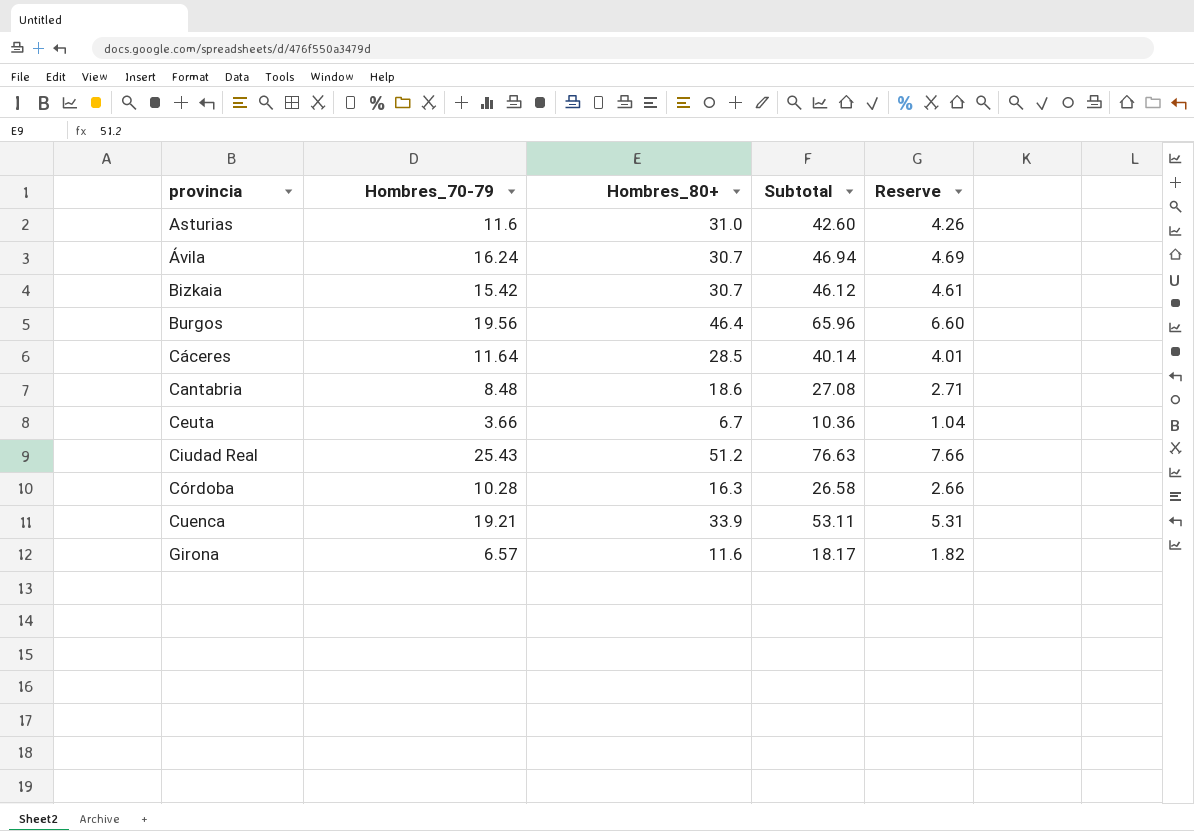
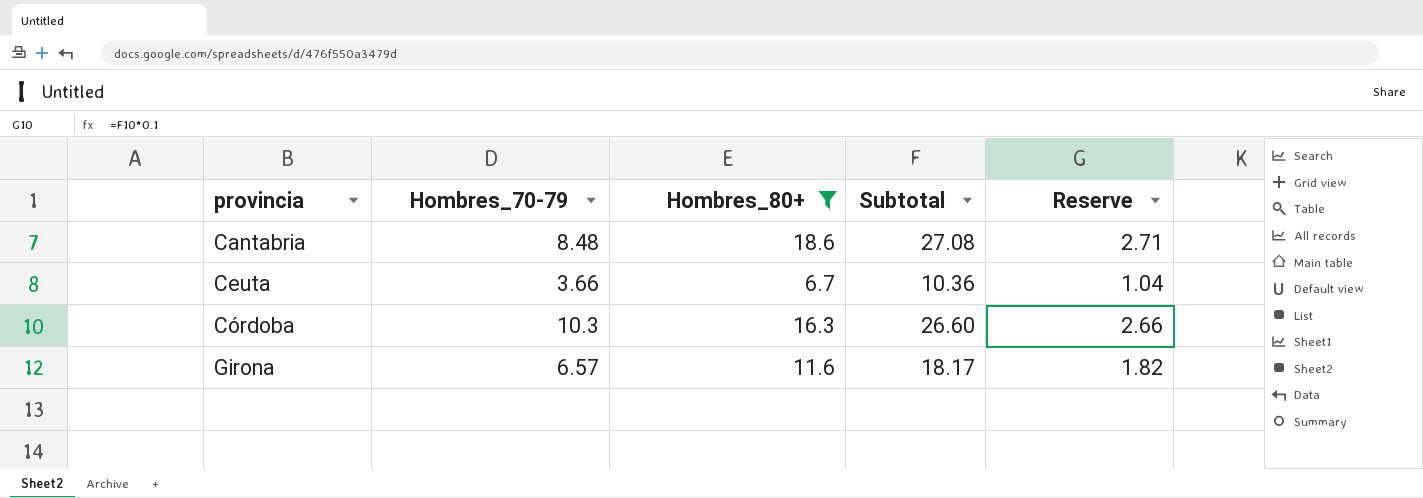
filter: none -> Hombres_80+ <= 18.6
Córdoba | Hombres_70-79: 10.28 -> 10.3
Córdoba | Subtotal: 26.58 -> 26.60

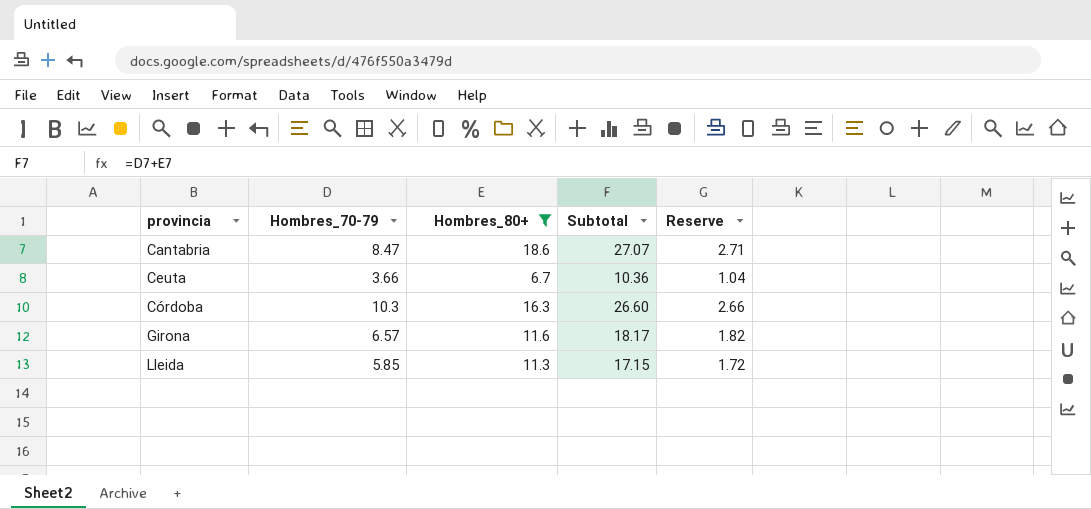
Cantabria | Hombres_70-79: 8.48 -> 8.47
Cantabria | Subtotal: 27.08 -> 27.07
row Lleida: none -> 5.85 | 11.3 | 17.15 | 1.72

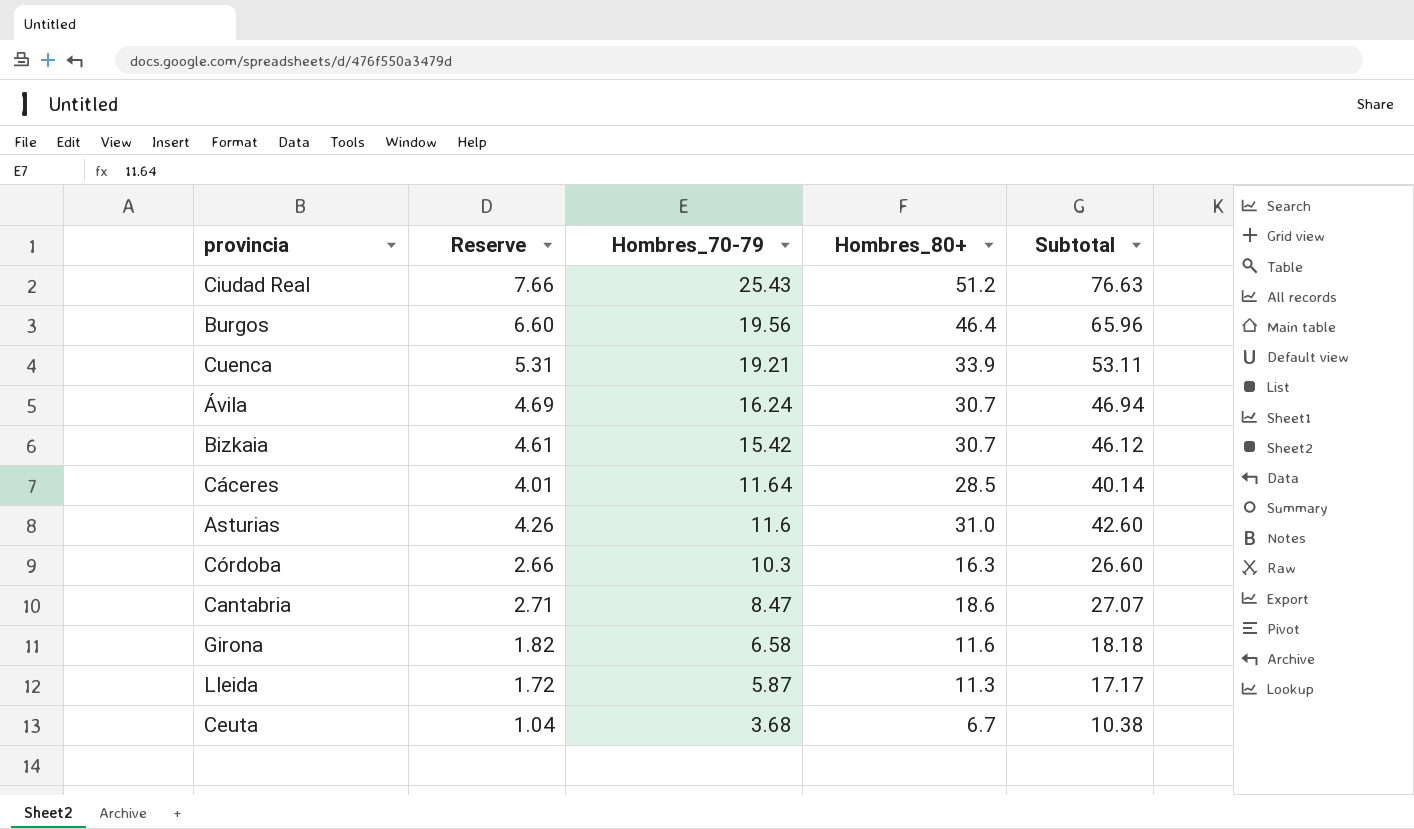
filter: Hombres_80+ <= 18.6 -> none
row order: provincia ascending -> Hombres_70-79 descending
column Reserve | position: 5 -> 2
Girona | Hombres_70-79: 6.57 -> 6.58
Girona | Subtotal: 18.17 -> 18.18
Lleida | Hombres_70-79: 5.85 -> 5.87
Lleida | Subtotal: 17.15 -> 17.17
Ceuta | Hombres_70-79: 3.66 -> 3.68
Ceuta | Subtotal: 10.36 -> 10.38

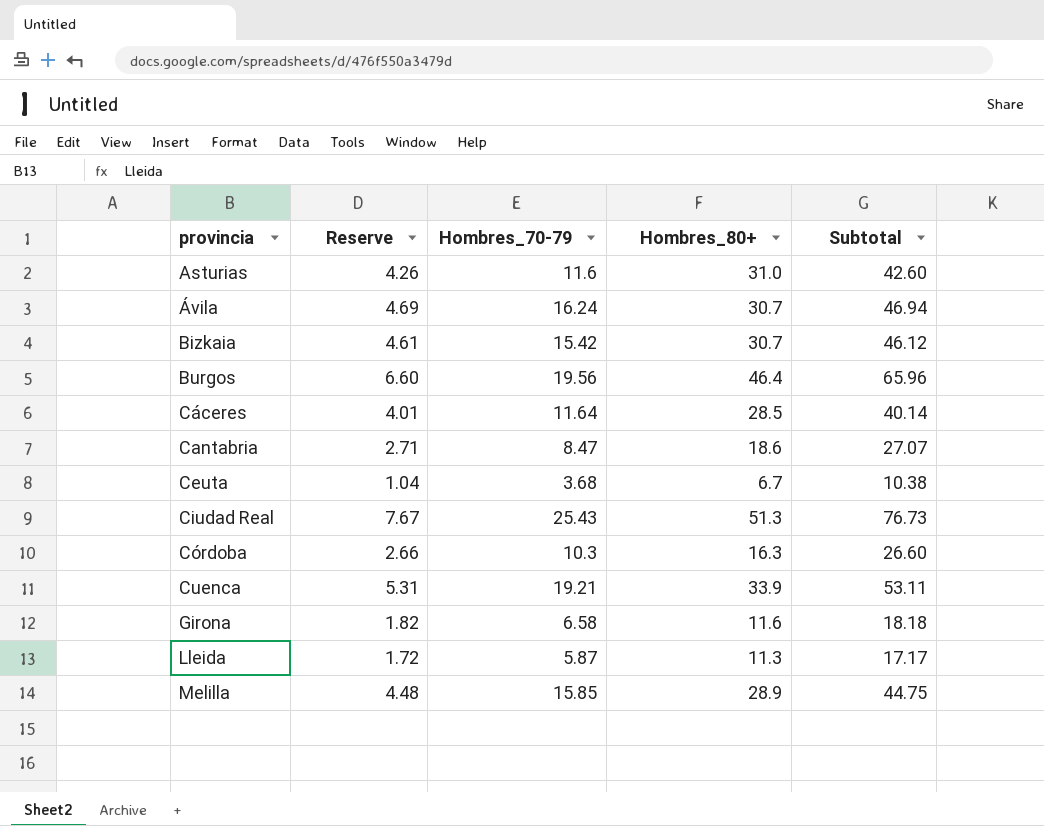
row order: Hombres_70-79 descending -> provincia ascending
Ciudad Real | Reserve: 7.66 -> 7.67
Ciudad Real | Hombres_80+: 51.2 -> 51.3
Ciudad Real | Subtotal: 76.63 -> 76.73
row Melilla: none -> 4.48 | 15.85 | 28.9 | 44.75

